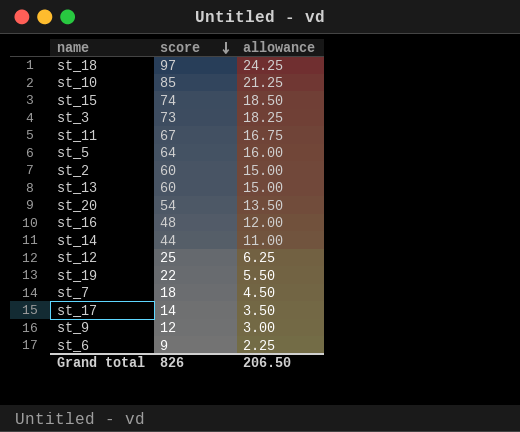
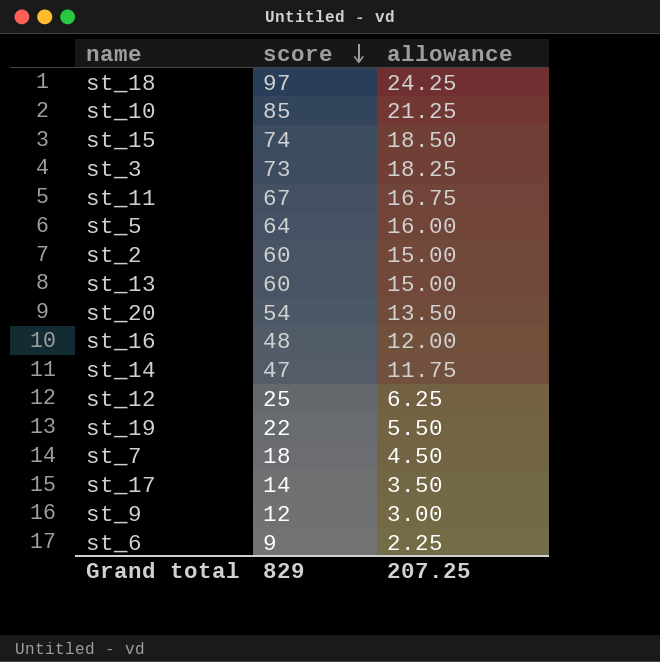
st_14 | score: 44 -> 47
st_14 | allowance: 11.00 -> 11.75
Grand total | score: 826 -> 829
Grand total | allowance: 206.50 -> 207.25

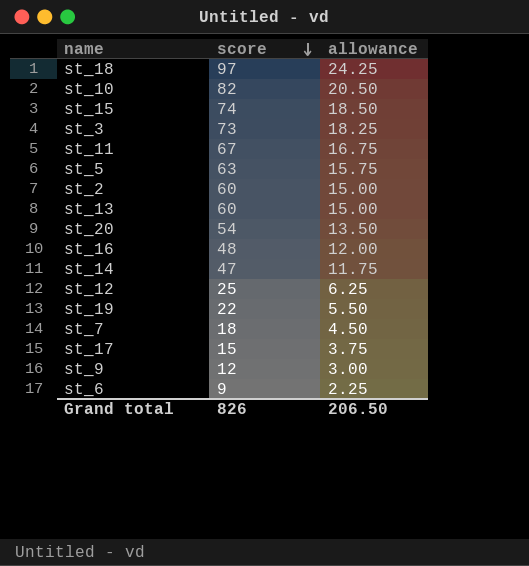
st_10 | score: 85 -> 82
st_10 | allowance: 21.25 -> 20.50
st_5 | score: 64 -> 63
st_5 | allowance: 16.00 -> 15.75
st_17 | score: 14 -> 15
st_17 | allowance: 3.50 -> 3.75
Grand total | score: 829 -> 826
Grand total | allowance: 207.25 -> 206.50

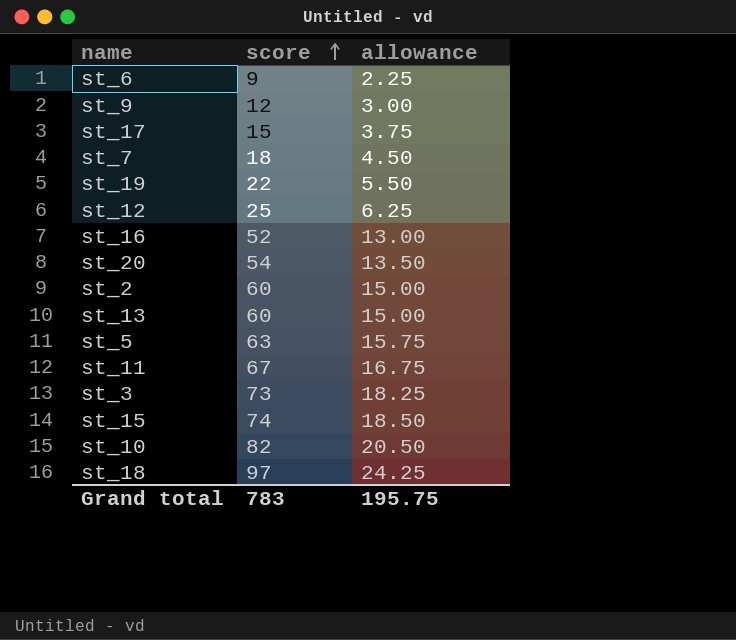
row order: score descending -> score ascending
row st_14: 47 | 11.75 -> none
st_16 | score: 48 -> 52
st_16 | allowance: 12.00 -> 13.00
Grand total | score: 826 -> 783
Grand total | allowance: 206.50 -> 195.75

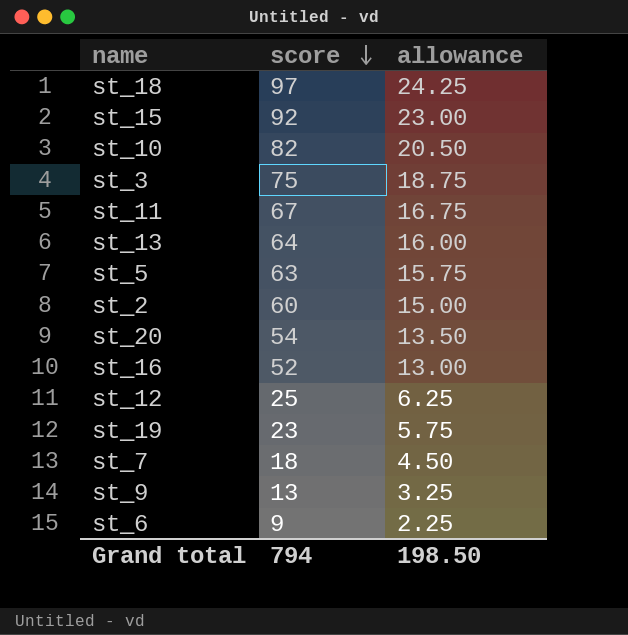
row order: score ascending -> score descending
row st_17: 15 | 3.75 -> none
st_15 | score: 74 -> 92
st_15 | allowance: 18.50 -> 23.00
st_3 | score: 73 -> 75
st_3 | allowance: 18.25 -> 18.75
st_13 | score: 60 -> 64
st_13 | allowance: 15.00 -> 16.00
st_19 | score: 22 -> 23
st_19 | allowance: 5.50 -> 5.75
st_9 | score: 12 -> 13
st_9 | allowance: 3.00 -> 3.25
Grand total | score: 783 -> 794
Grand total | allowance: 195.75 -> 198.50

